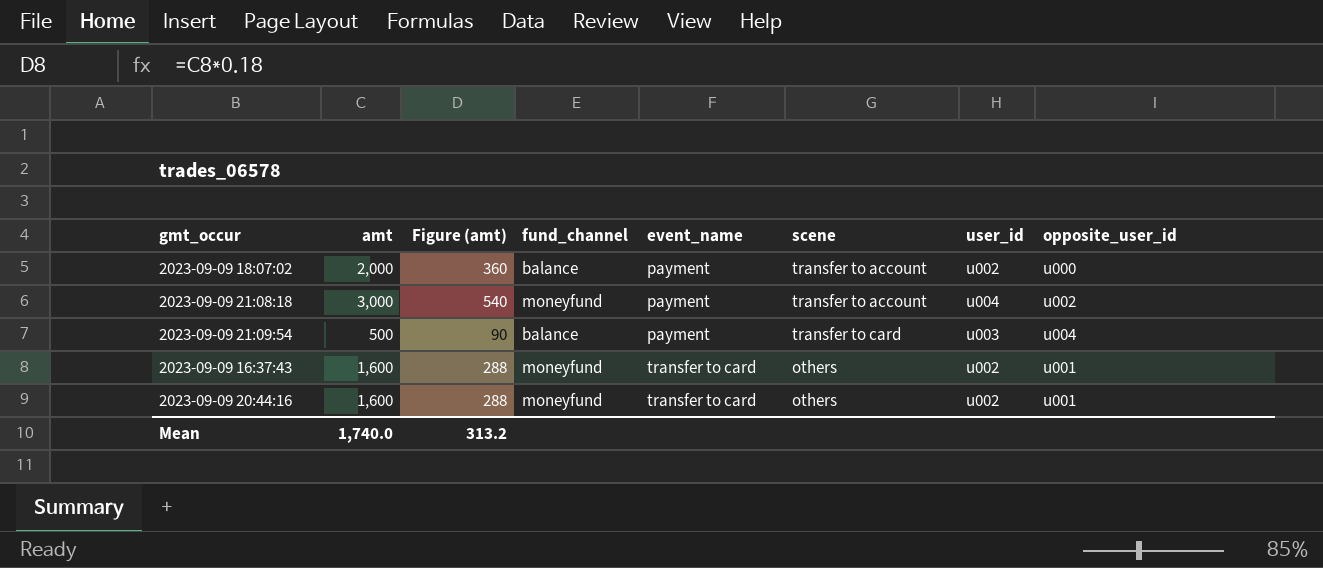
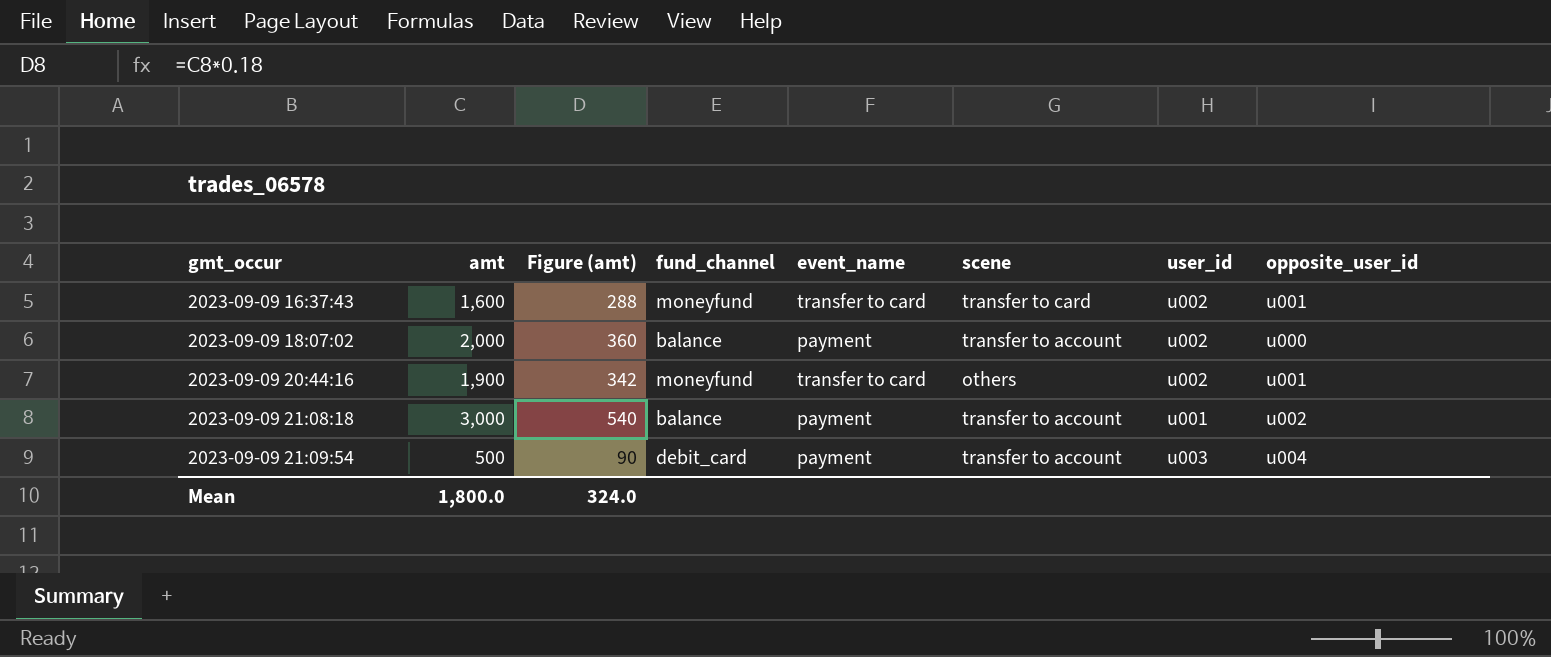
row order: event_name ascending -> gmt_occur ascending
2023-09-09 16:37:43 | scene: others -> transfer to card
2023-09-09 20:44:16 | amt: 1,600 -> 1,900
2023-09-09 20:44:16 | Figure (amt): 288 -> 342
2023-09-09 21:08:18 | fund_channel: moneyfund -> balance
2023-09-09 21:08:18 | user_id: u004 -> u001
2023-09-09 21:09:54 | fund_channel: balance -> debit_card
2023-09-09 21:09:54 | scene: transfer to card -> transfer to account
Mean | amt: 1,740.0 -> 1,800.0
Mean | Figure (amt): 313.2 -> 324.0

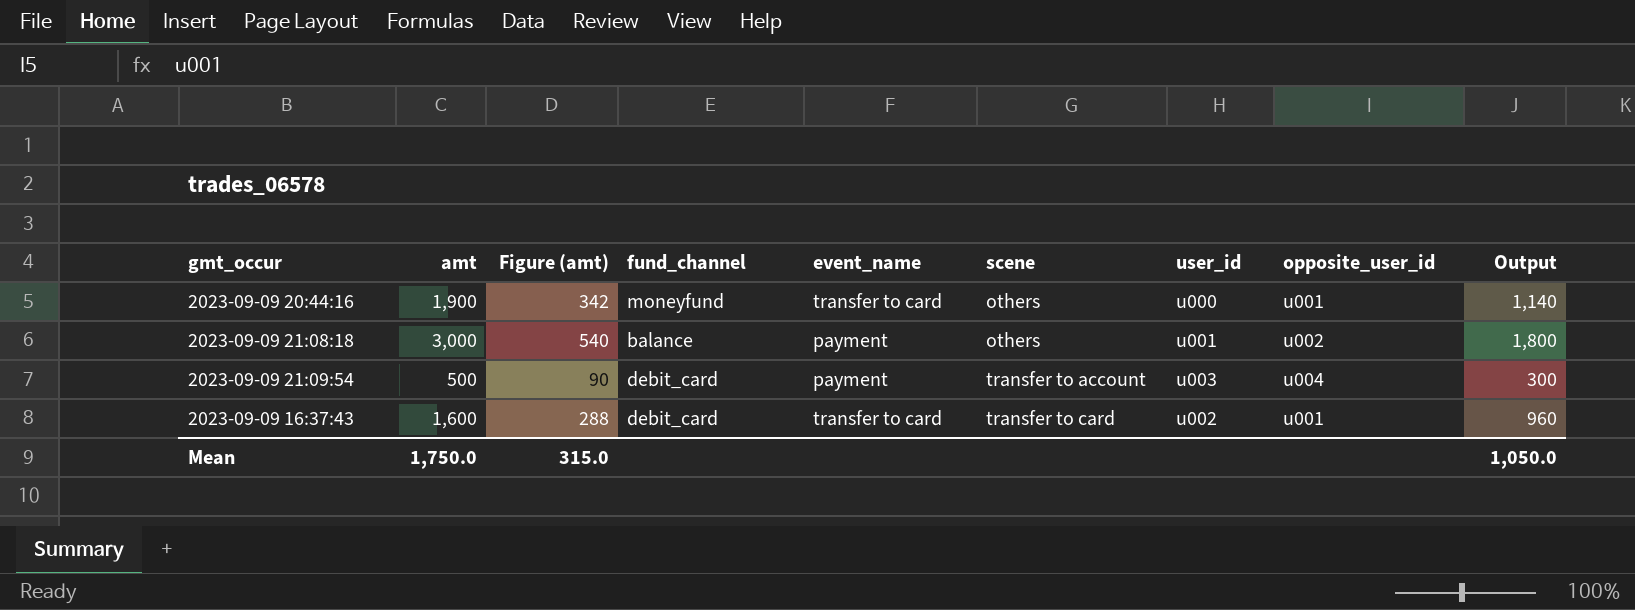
row order: gmt_occur ascending -> scene ascending
column Output | formula: none -> [amt] * 0.6
row 2023-09-09 18:07:02: 2,000 | 360 | balance | payment | transfer to account | u002 | u000 -> none
2023-09-09 20:44:16 | user_id: u002 -> u000
2023-09-09 21:08:18 | scene: transfer to account -> others
2023-09-09 16:37:43 | fund_channel: moneyfund -> debit_card
Mean | amt: 1,800.0 -> 1,750.0
Mean | Figure (amt): 324.0 -> 315.0

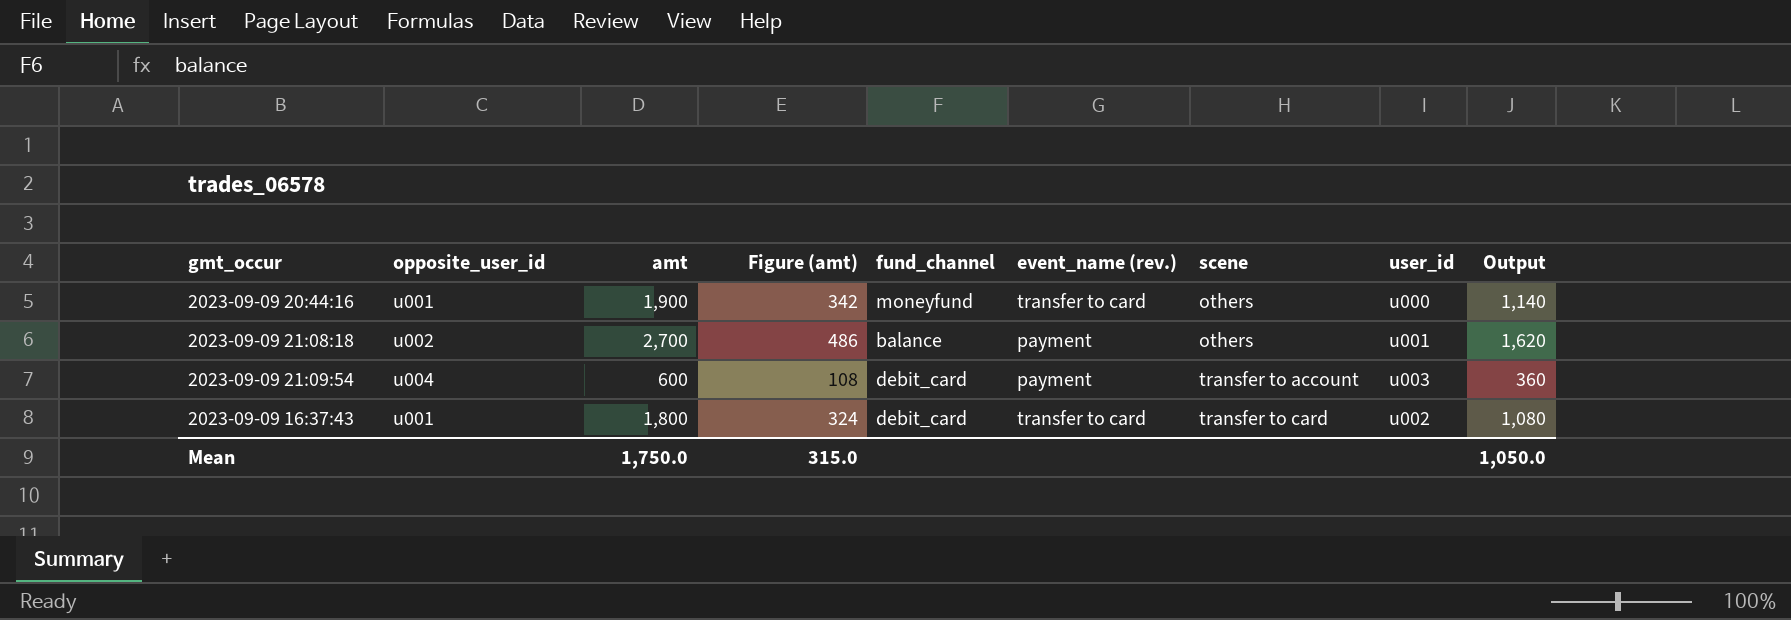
column opposite_user_id | position: 8 -> 2
column name: event_name -> event_name (rev.)
2023-09-09 21:08:18 | amt: 3,000 -> 2,700
2023-09-09 21:08:18 | Figure (amt): 540 -> 486
2023-09-09 21:08:18 | Output: 1,800 -> 1,620
2023-09-09 21:09:54 | amt: 500 -> 600
2023-09-09 21:09:54 | Figure (amt): 90 -> 108
2023-09-09 21:09:54 | Output: 300 -> 360
2023-09-09 16:37:43 | amt: 1,600 -> 1,800
2023-09-09 16:37:43 | Figure (amt): 288 -> 324
2023-09-09 16:37:43 | Output: 960 -> 1,080

